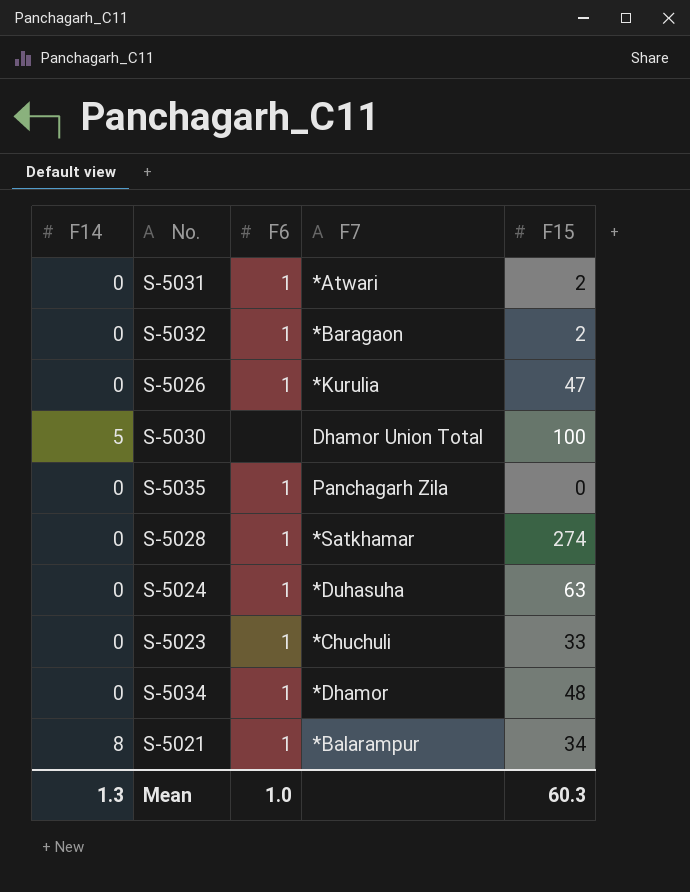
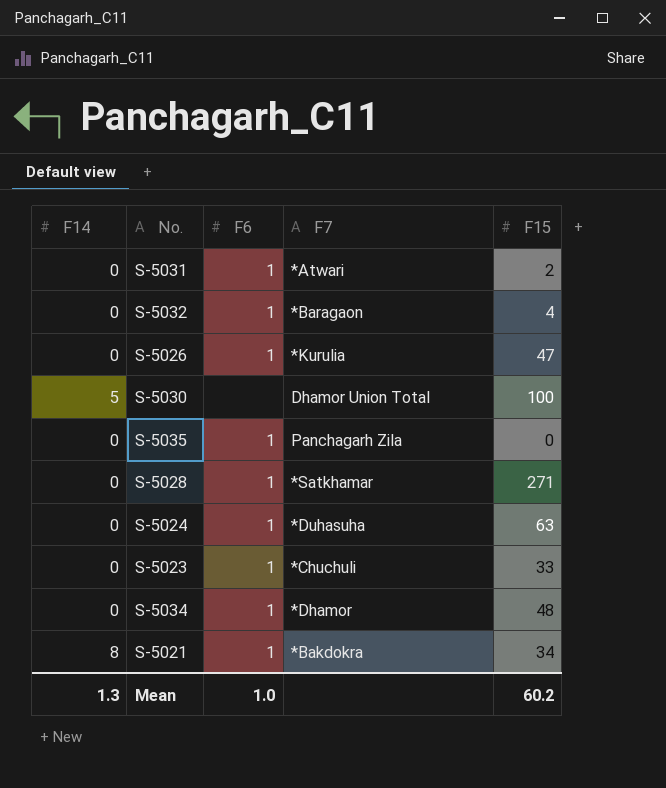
S-5032 | F15: 2 -> 4
S-5028 | F15: 274 -> 271
S-5021 | F7: *Balarampur -> *Bakdokra
Mean | F15: 60.3 -> 60.2

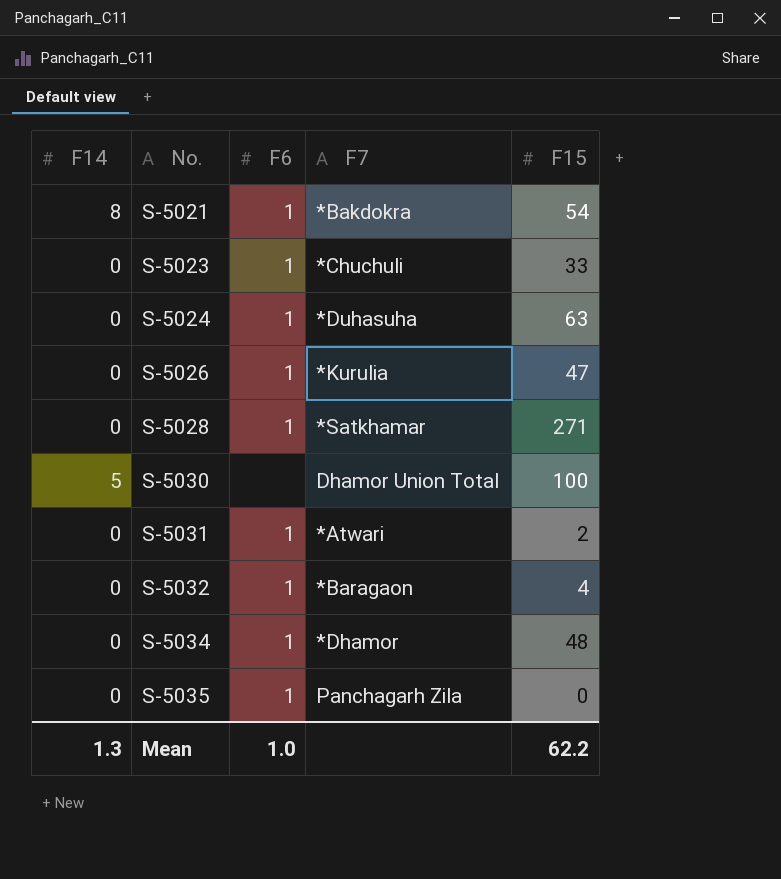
row order: none -> No. ascending
S-5021 | F15: 34 -> 54
Mean | F15: 60.2 -> 62.2

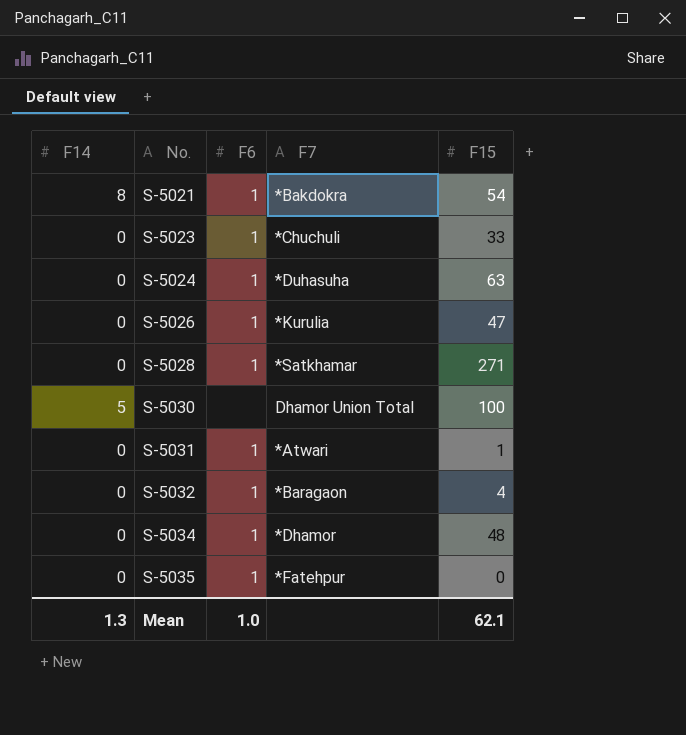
S-5031 | F15: 2 -> 1
S-5035 | F7: Panchagarh Zila -> *Fatehpur
Mean | F15: 62.2 -> 62.1

